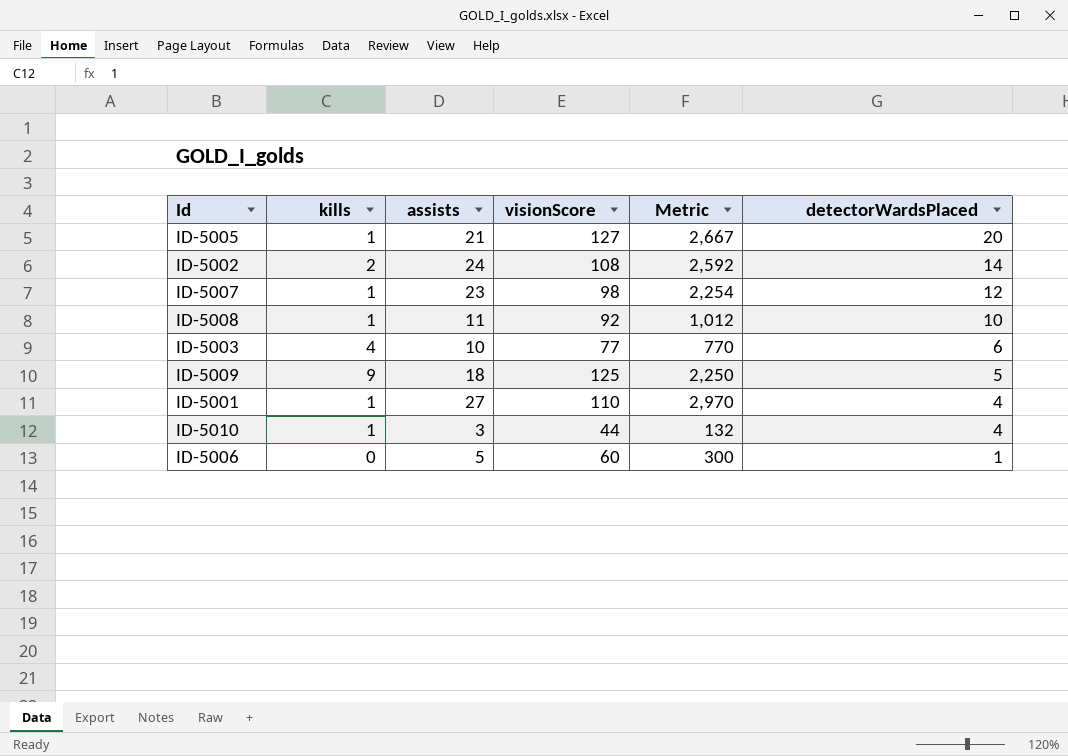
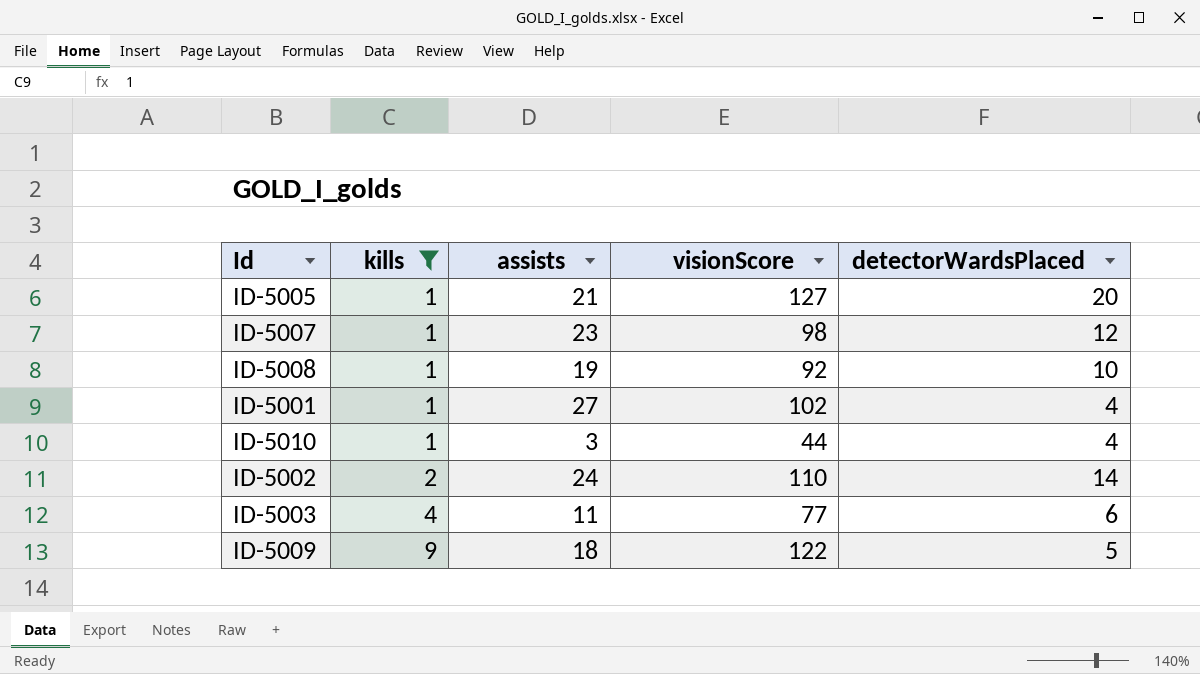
filter: none -> kills != 0
row order: detectorWardsPlaced descending -> kills ascending
column Metric | formula: [assists] * [visionScore] -> none
ID-5008 | assists: 11 -> 19
ID-5001 | visionScore: 110 -> 102
ID-5002 | visionScore: 108 -> 110
ID-5003 | assists: 10 -> 11
ID-5009 | visionScore: 125 -> 122

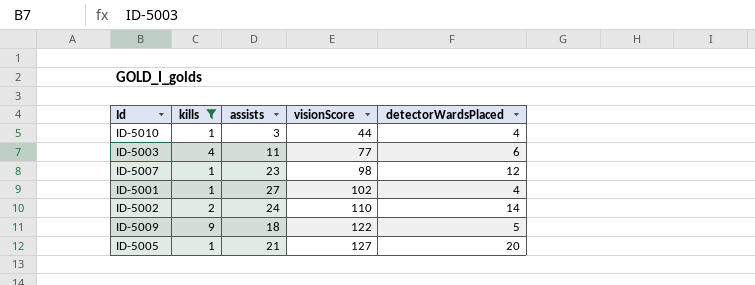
row order: kills ascending -> visionScore ascending
row ID-5008: 1 | 19 | 92 | 10 -> none

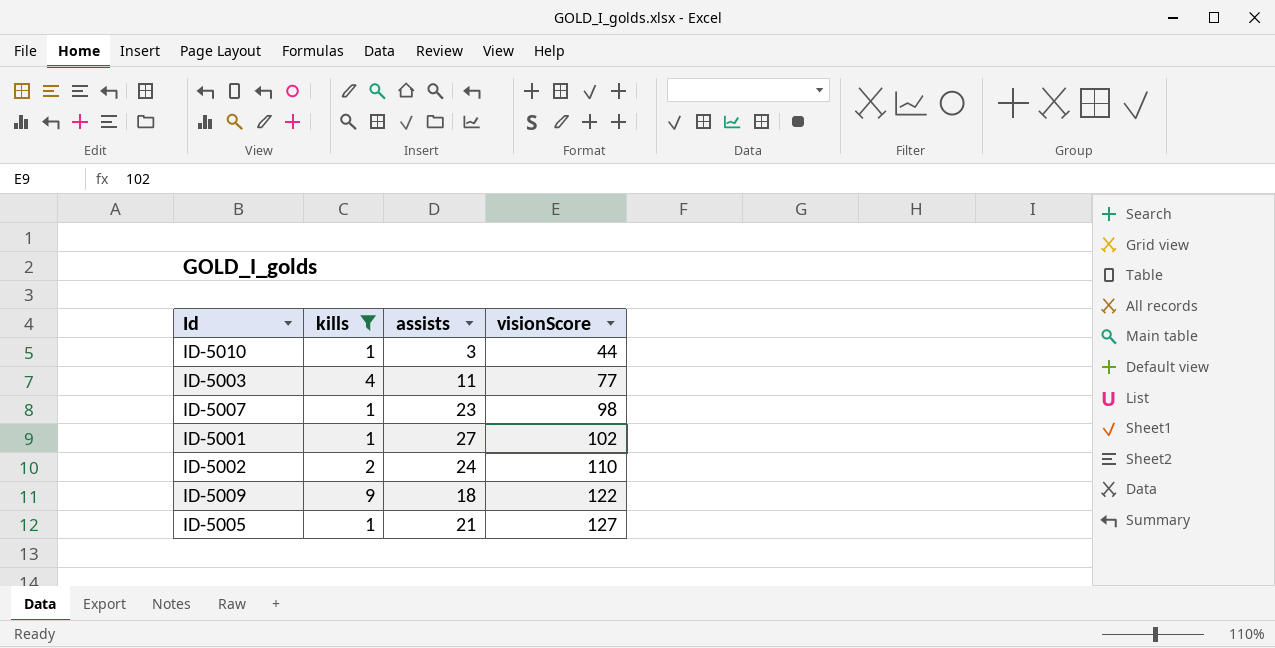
column detectorWardsPlaced | position: 5 -> none

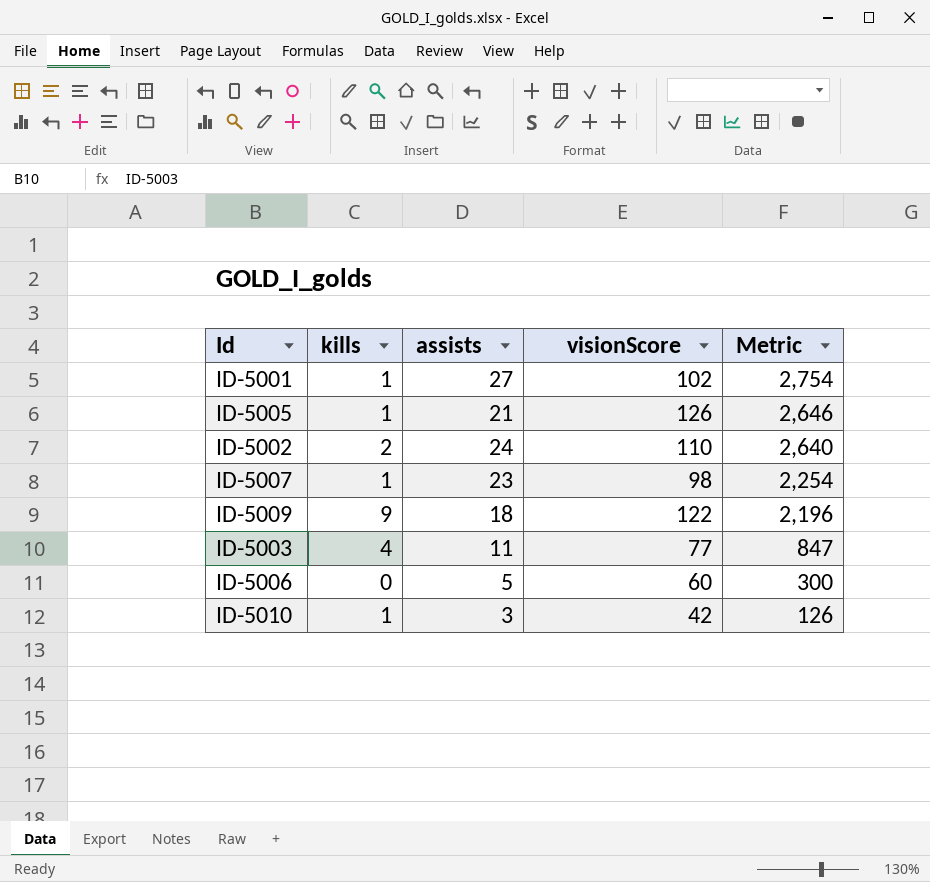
filter: kills != 0 -> none
row order: visionScore ascending -> Metric descending
column Metric | formula: none -> [assists] * [visionScore]
ID-5005 | visionScore: 127 -> 126
ID-5010 | visionScore: 44 -> 42

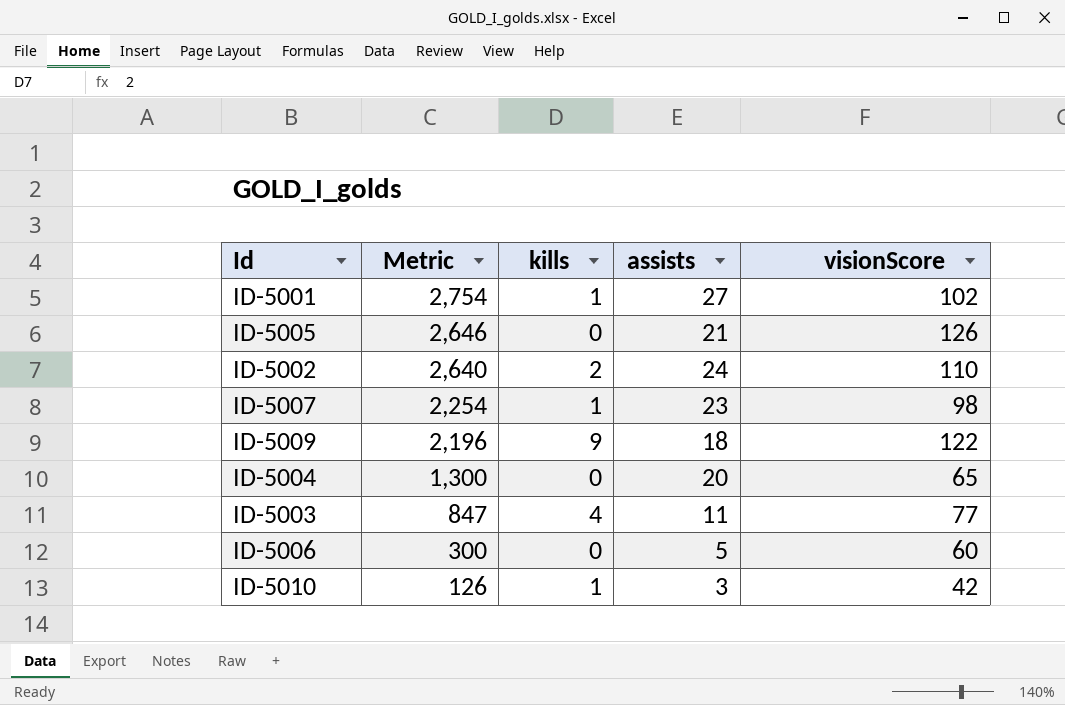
column Metric | position: 5 -> 2
ID-5005 | kills: 1 -> 0
row ID-5004: none -> 1,300 | 0 | 20 | 65

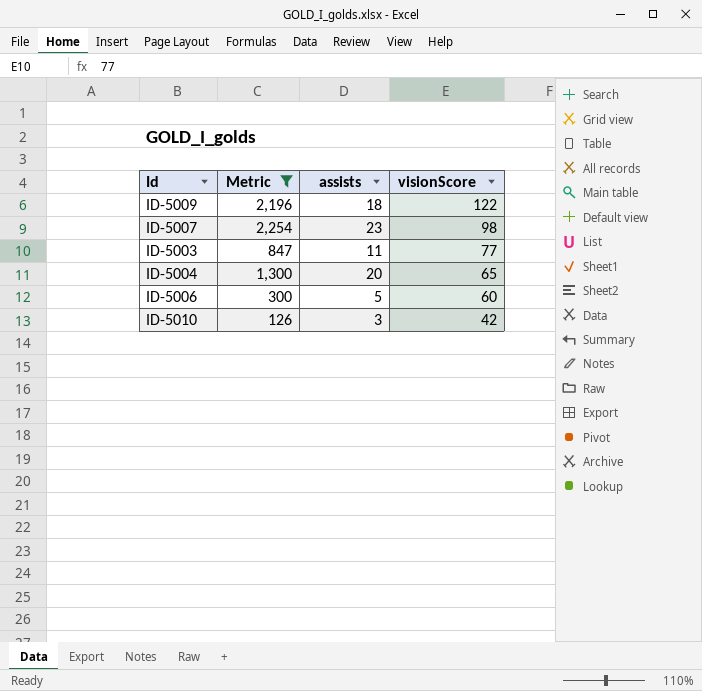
filter: none -> Metric <= 2,254
row order: Metric descending -> visionScore descending
column kills | position: 3 -> none

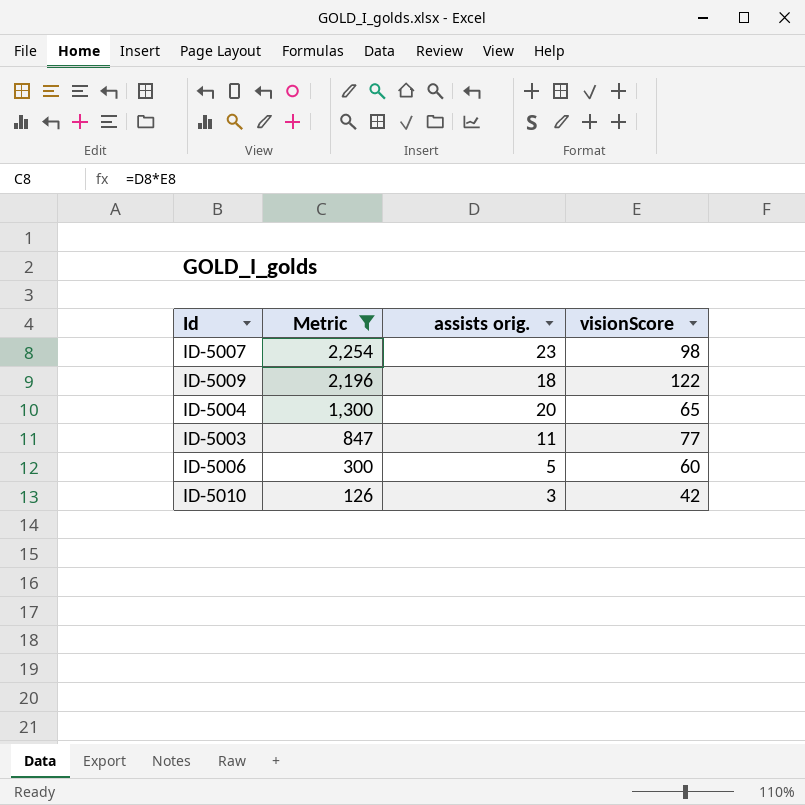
row order: visionScore descending -> Metric descending
column name: assists -> assists orig.

